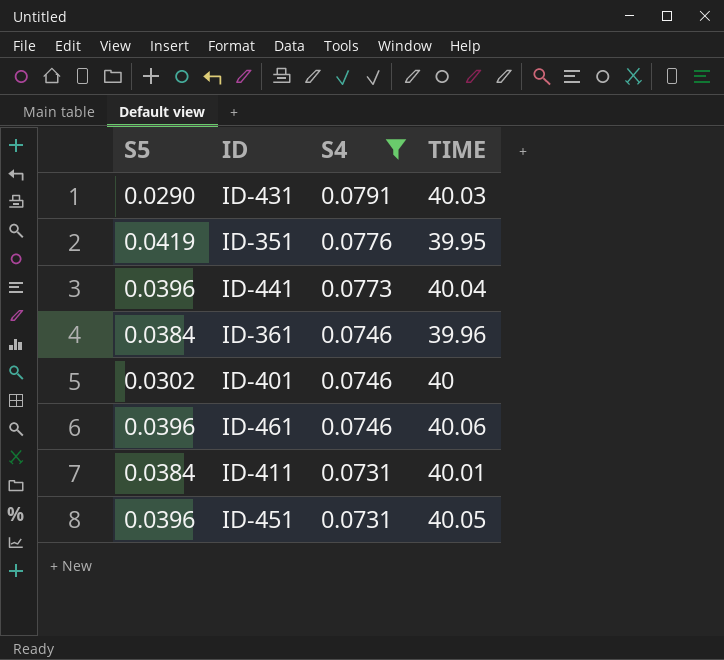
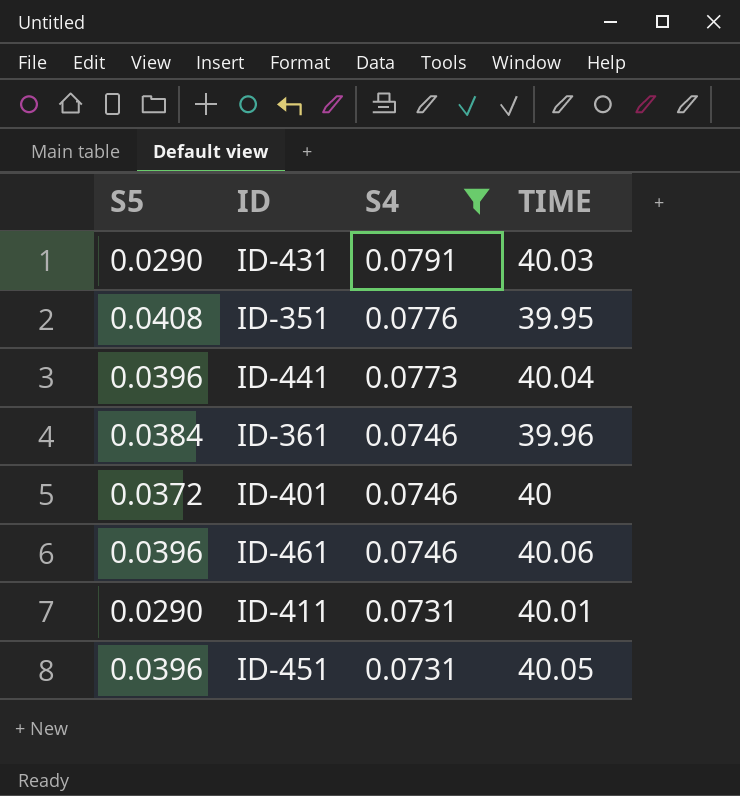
ID-351 | S5: 0.0419 -> 0.0408
ID-401 | S5: 0.0302 -> 0.0372
ID-411 | S5: 0.0384 -> 0.0290

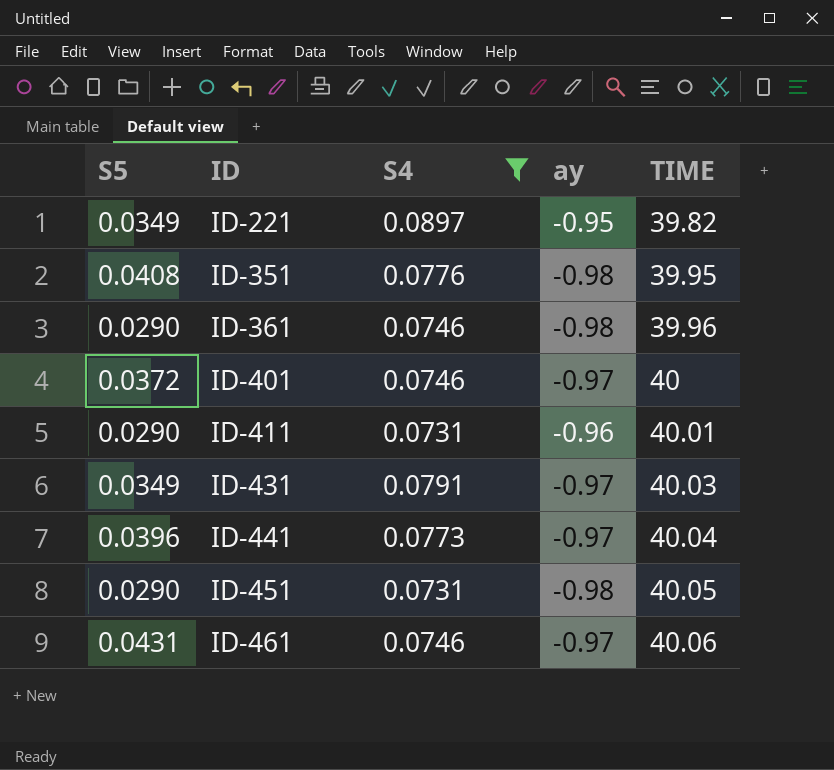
row order: S4 descending -> ID ascending
column ay | position: none -> 4
row ID-221: none -> 0.0349 | 0.0897 | -0.95 | 39.82
ID-361 | S5: 0.0384 -> 0.0290
ID-431 | S5: 0.0290 -> 0.0349
ID-451 | S5: 0.0396 -> 0.0290
ID-461 | S5: 0.0396 -> 0.0431

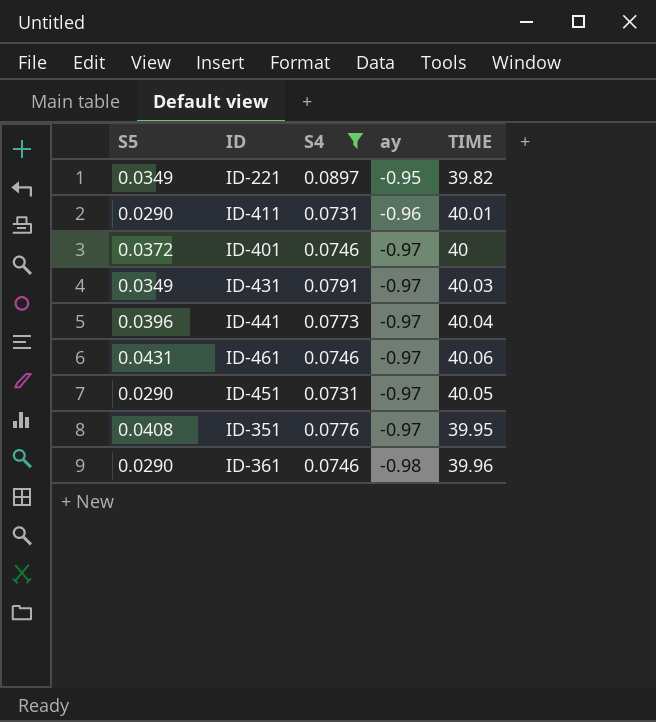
row order: ID ascending -> ay descending
ID-451 | ay: -0.98 -> -0.97
ID-351 | ay: -0.98 -> -0.97

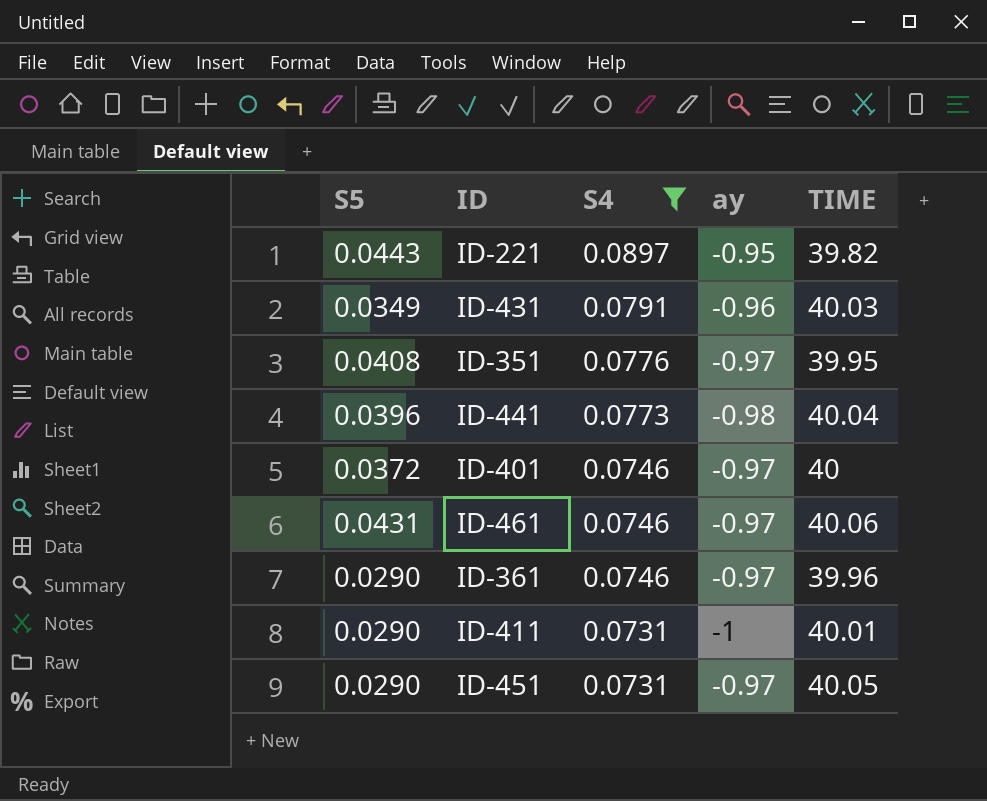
row order: ay descending -> S4 descending
ID-221 | S5: 0.0349 -> 0.0443
ID-431 | ay: -0.97 -> -0.96
ID-441 | ay: -0.97 -> -0.98
ID-361 | ay: -0.98 -> -0.97
ID-411 | ay: -0.96 -> -1

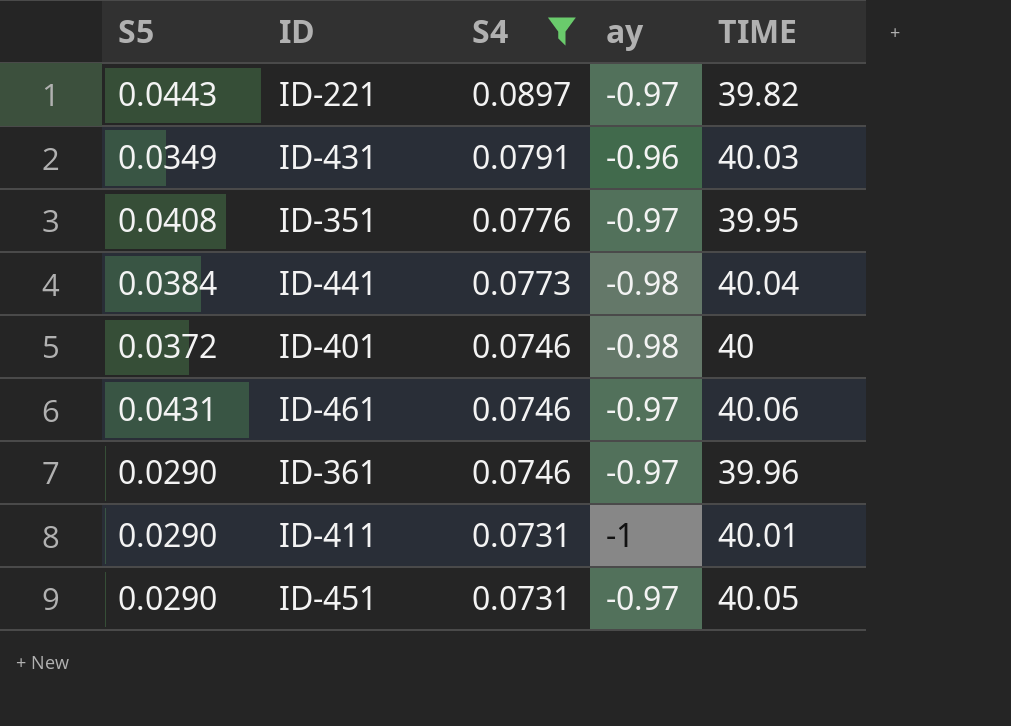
ID-221 | ay: -0.95 -> -0.97
ID-441 | S5: 0.0396 -> 0.0384
ID-401 | ay: -0.97 -> -0.98

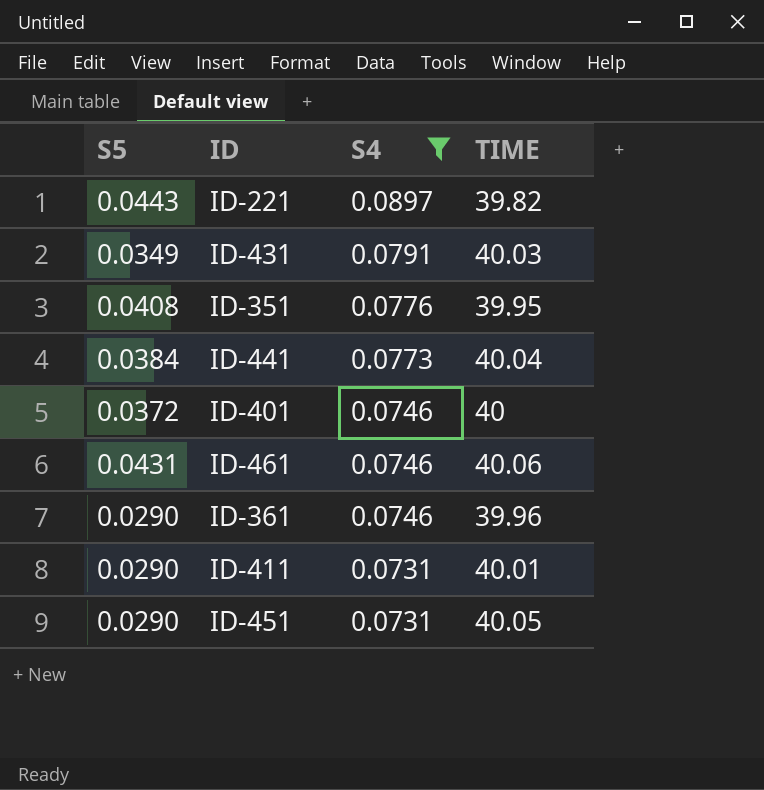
column ay | position: 4 -> none

